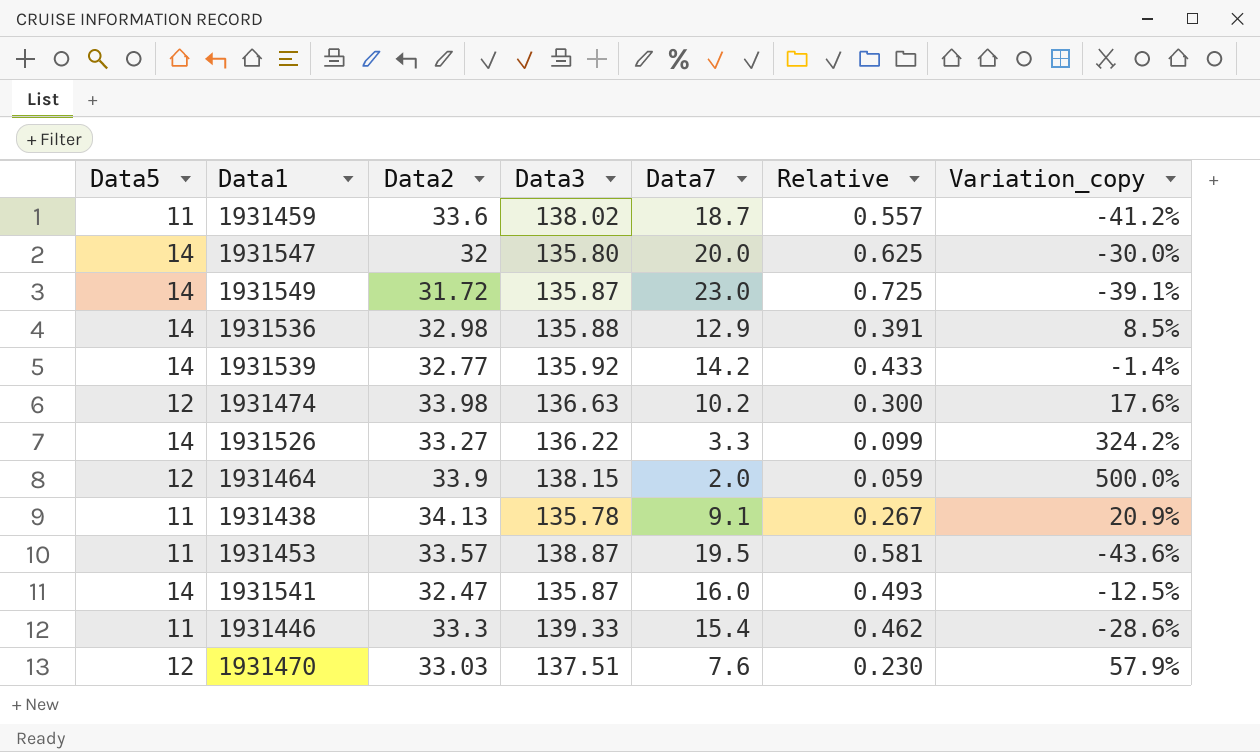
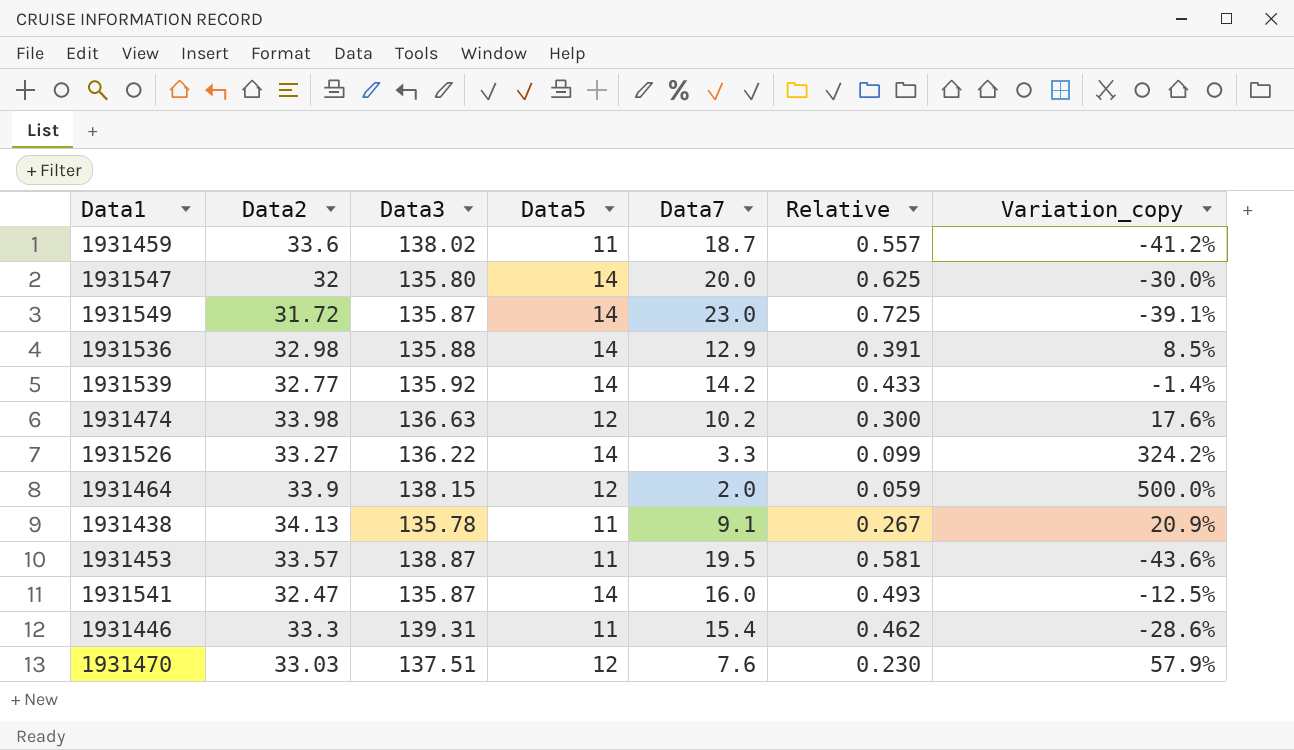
column Data5 | position: 1 -> 4
1931446 | Data3: 139.33 -> 139.31

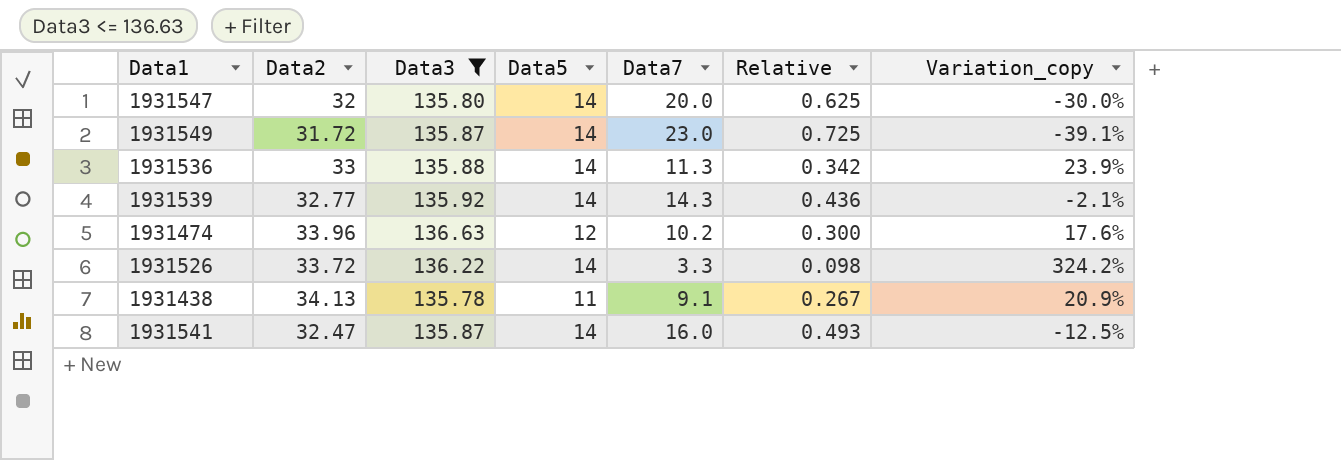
filter: none -> Data3 <= 136.63
1931536 | Data2: 32.98 -> 33
1931536 | Data7: 12.9 -> 11.3
1931536 | Relative: 0.391 -> 0.342
1931536 | Variation_copy: 8.5% -> 23.9%
1931539 | Data7: 14.2 -> 14.3
1931539 | Relative: 0.433 -> 0.436
1931539 | Variation_copy: -1.4% -> -2.1%
1931474 | Data2: 33.98 -> 33.96
1931526 | Data2: 33.27 -> 33.72
1931526 | Relative: 0.099 -> 0.098

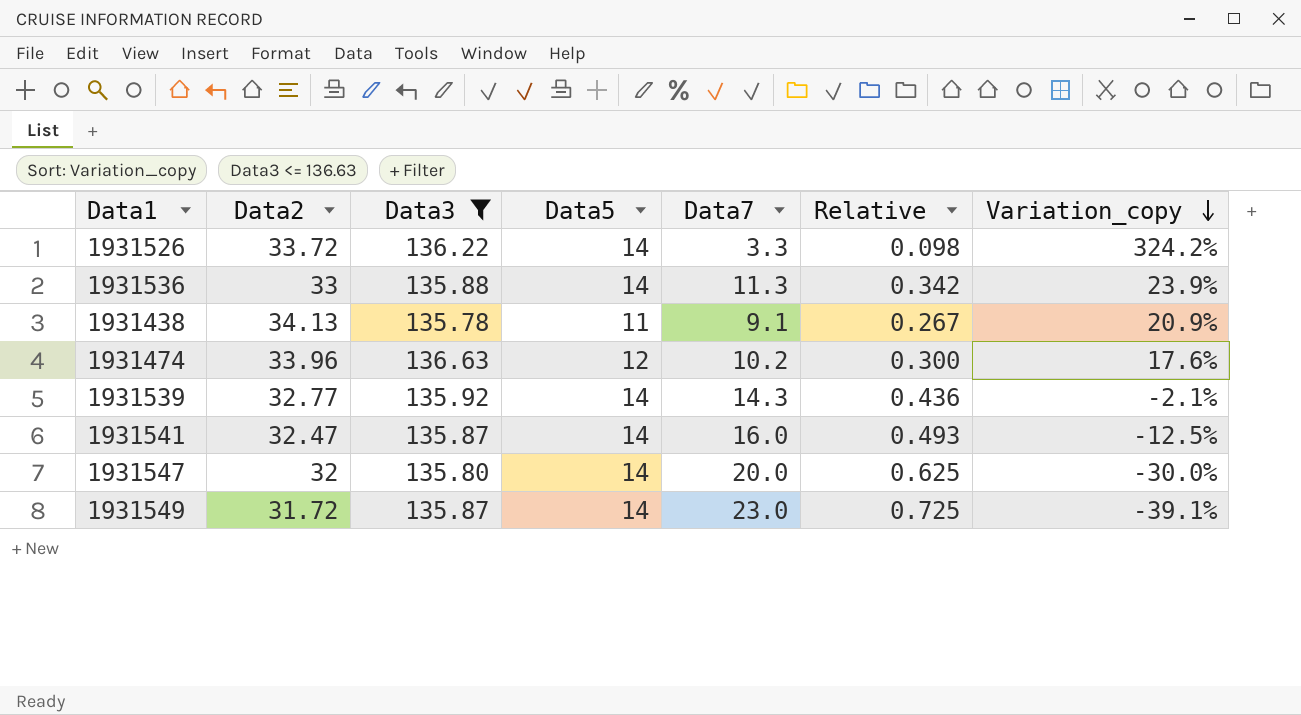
row order: none -> Variation_copy descending

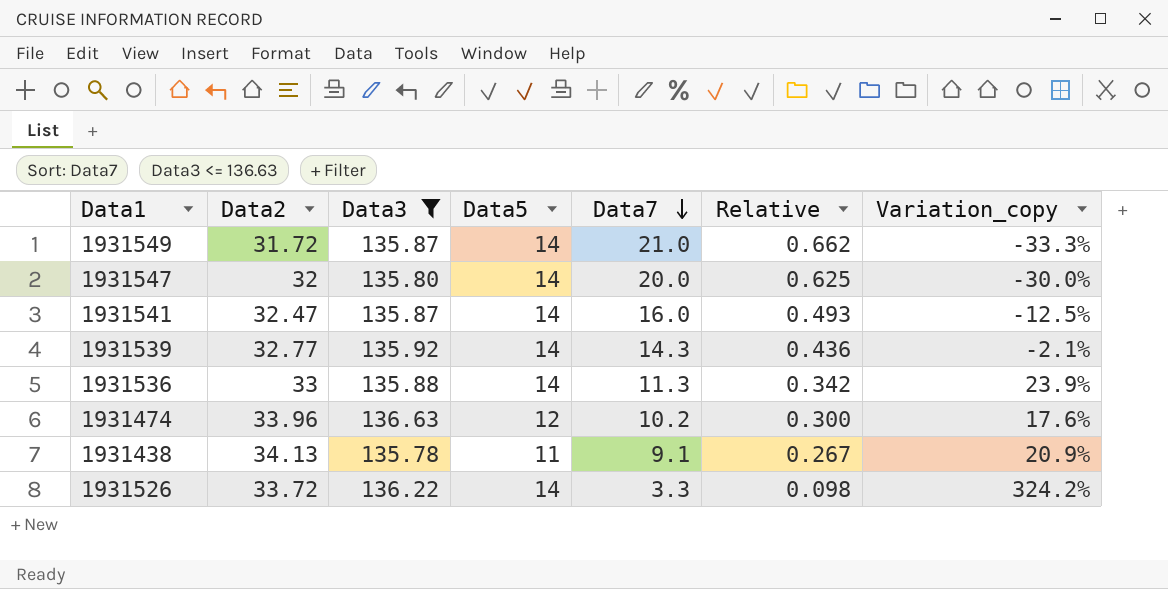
row order: Variation_copy descending -> Data7 descending
1931549 | Data7: 23.0 -> 21.0
1931549 | Relative: 0.725 -> 0.662
1931549 | Variation_copy: -39.1% -> -33.3%

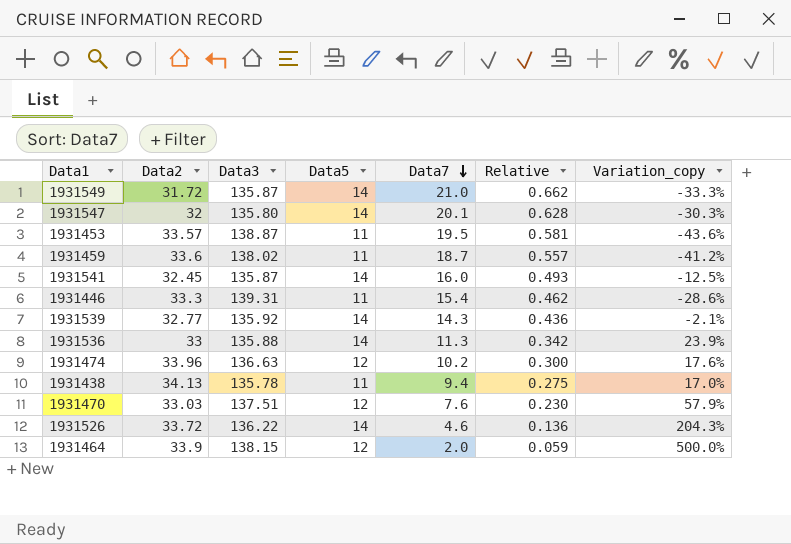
filter: Data3 <= 136.63 -> none
1931547 | Data7: 20.0 -> 20.1
1931547 | Relative: 0.625 -> 0.628
1931547 | Variation_copy: -30.0% -> -30.3%
1931541 | Data2: 32.47 -> 32.45
1931438 | Data7: 9.1 -> 9.4
1931438 | Relative: 0.267 -> 0.275
1931438 | Variation_copy: 20.9% -> 17.0%
1931526 | Data7: 3.3 -> 4.6
1931526 | Relative: 0.098 -> 0.136
1931526 | Variation_copy: 324.2% -> 204.3%

